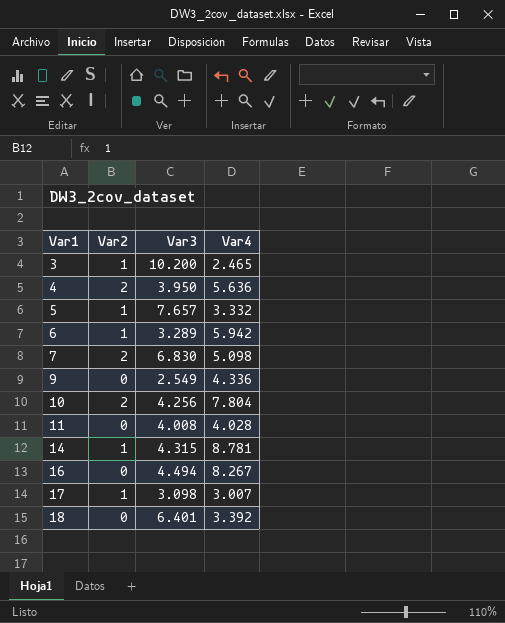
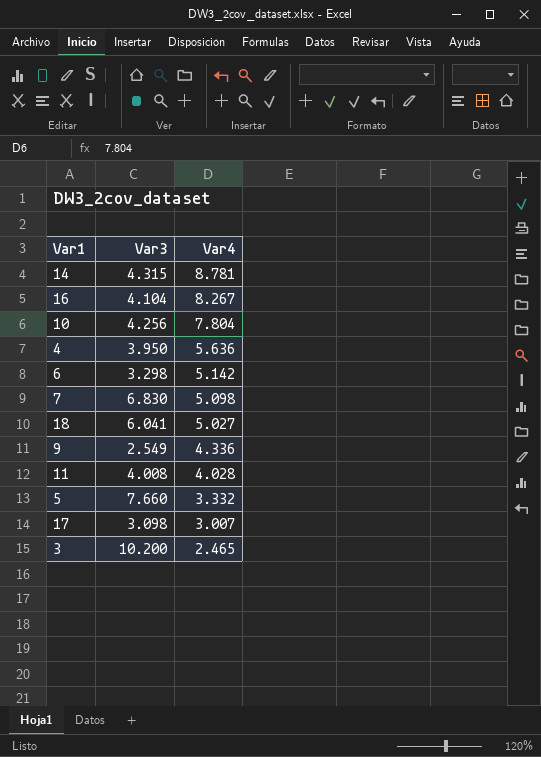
row order: Var1 ascending -> Var4 descending
column Var2 | position: 2 -> none
16 | Var3: 4.494 -> 4.104
6 | Var3: 3.289 -> 3.298
6 | Var4: 5.942 -> 5.142
18 | Var3: 6.401 -> 6.041
18 | Var4: 3.392 -> 5.027
5 | Var3: 7.657 -> 7.660

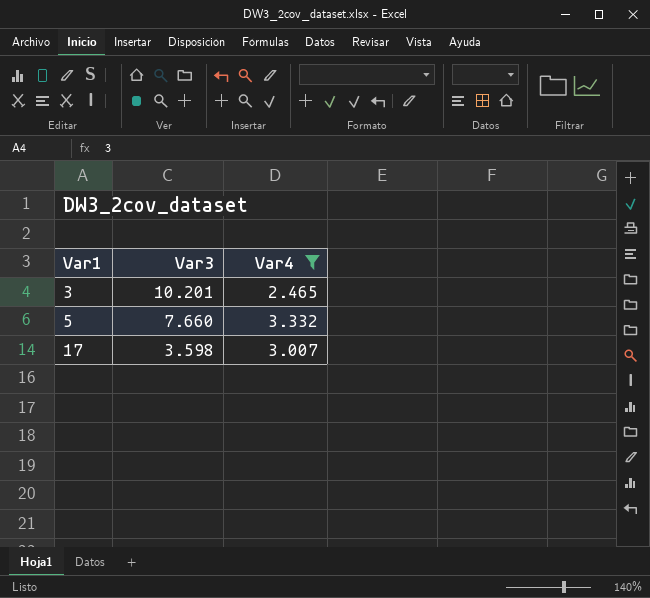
filter: none -> Var4 <= 3.332
row order: Var4 descending -> Var1 ascending
3 | Var3: 10.200 -> 10.201
17 | Var3: 3.098 -> 3.598

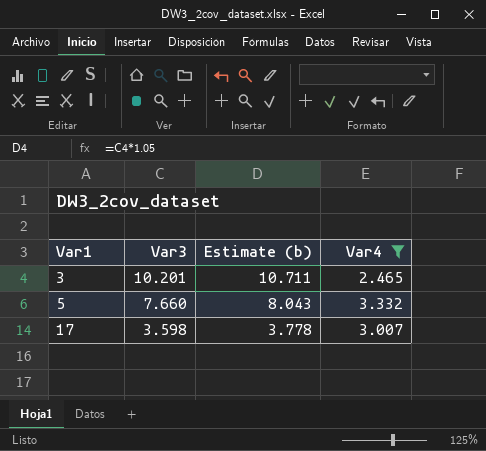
column Estimate (b) | formula: none -> [Var3] * 1.05

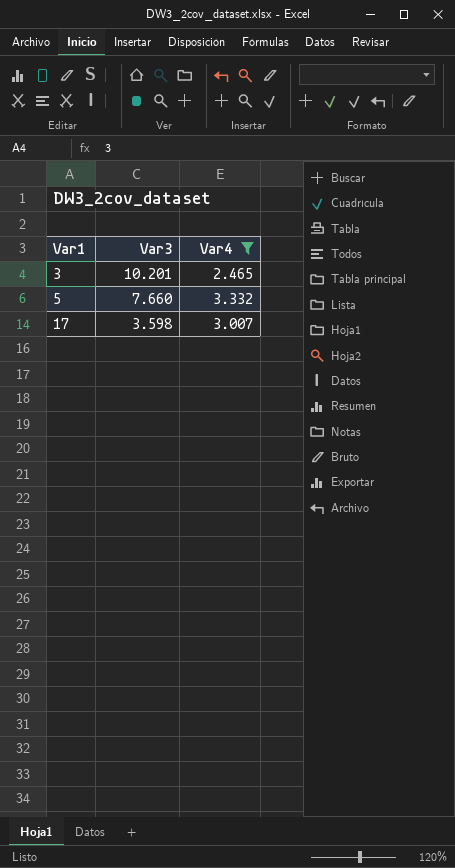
column Estimate (b) | formula: [Var3] * 1.05 -> none

